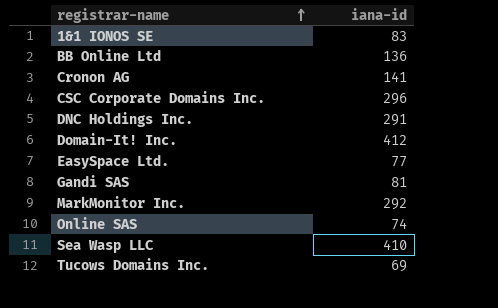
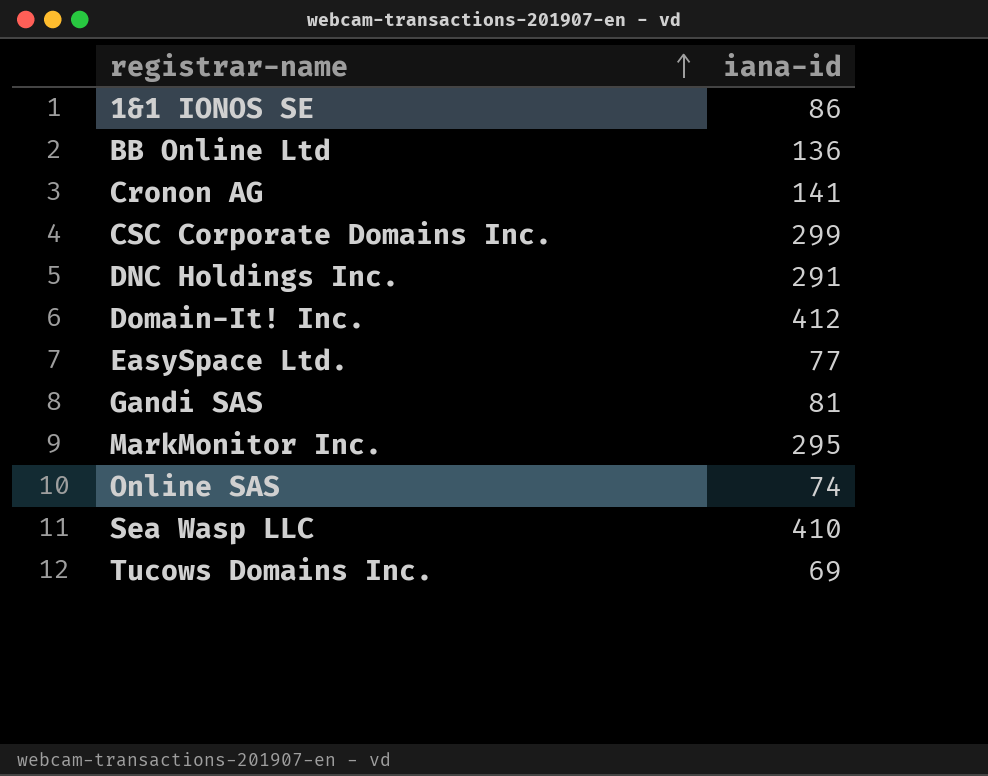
1&1 IONOS SE | iana-id: 83 -> 86
CSC Corporate Domains Inc. | iana-id: 296 -> 299
MarkMonitor Inc. | iana-id: 292 -> 295

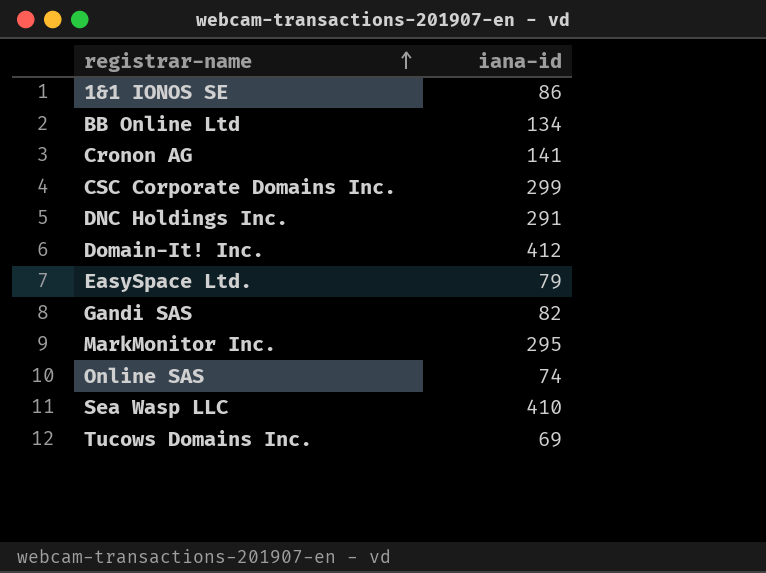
BB Online Ltd | iana-id: 136 -> 134
EasySpace Ltd. | iana-id: 77 -> 79
Gandi SAS | iana-id: 81 -> 82

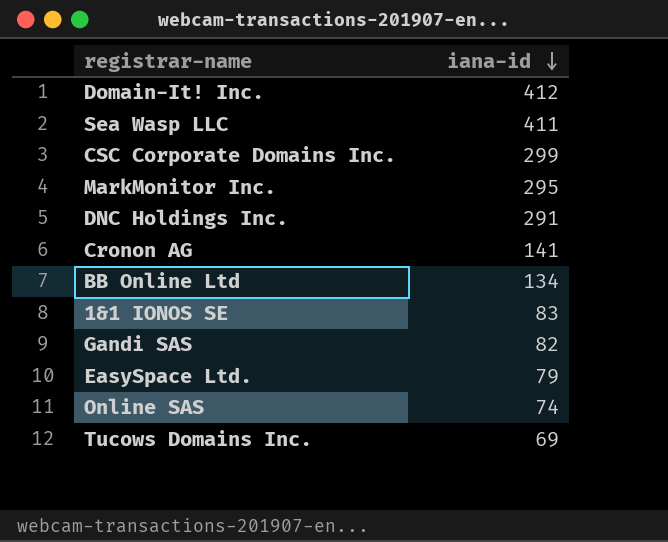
row order: registrar-name ascending -> iana-id descending
Sea Wasp LLC | iana-id: 410 -> 411
1&1 IONOS SE | iana-id: 86 -> 83

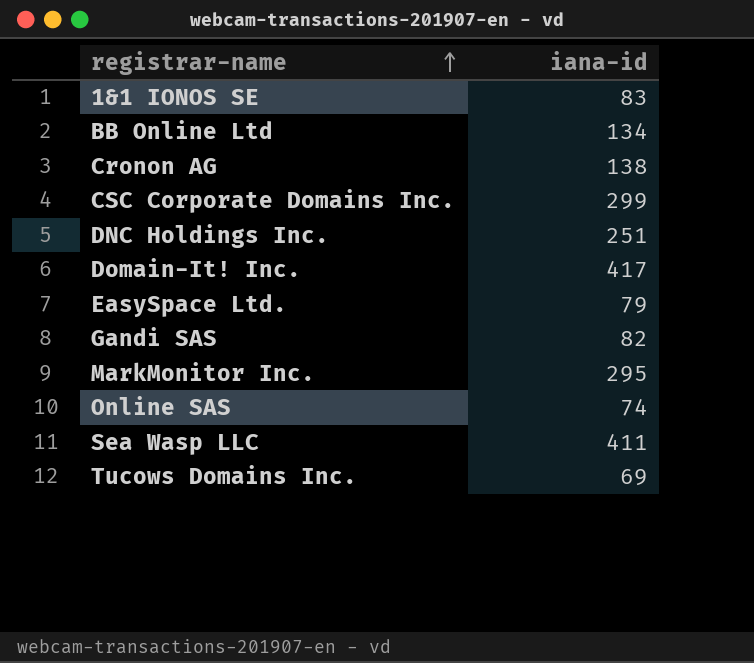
row order: iana-id descending -> registrar-name ascending
Cronon AG | iana-id: 141 -> 138
DNC Holdings Inc. | iana-id: 291 -> 251
Domain-It! Inc. | iana-id: 412 -> 417

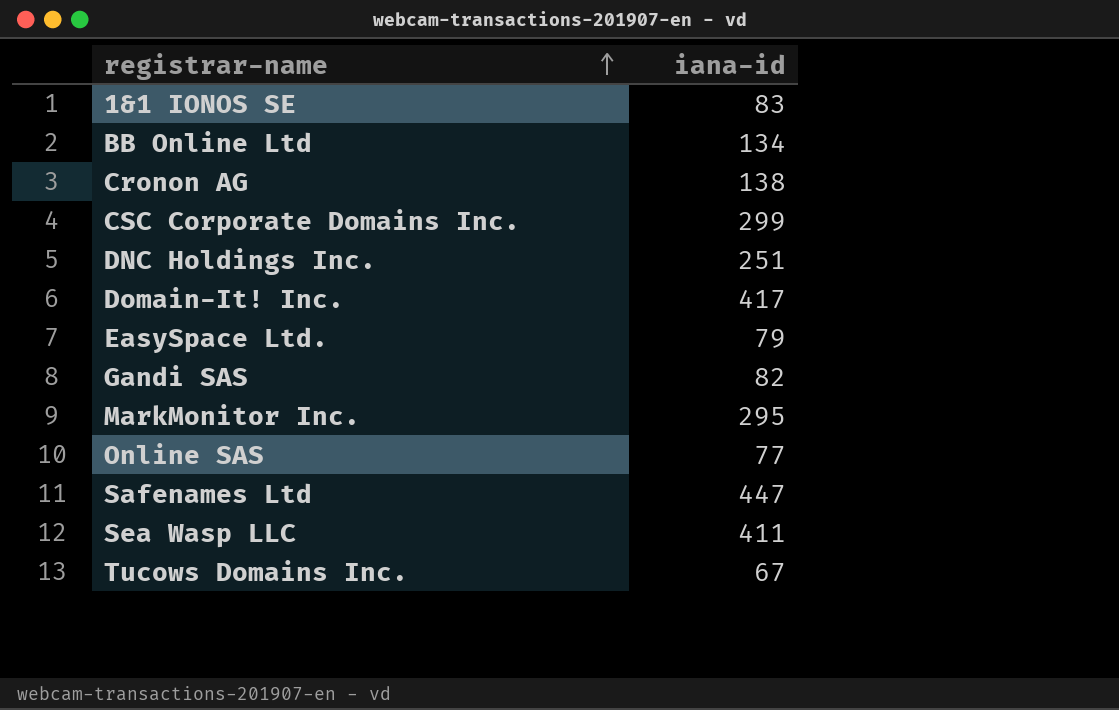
Online SAS | iana-id: 74 -> 77
row Safenames Ltd: none -> 447
Tucows Domains Inc. | iana-id: 69 -> 67

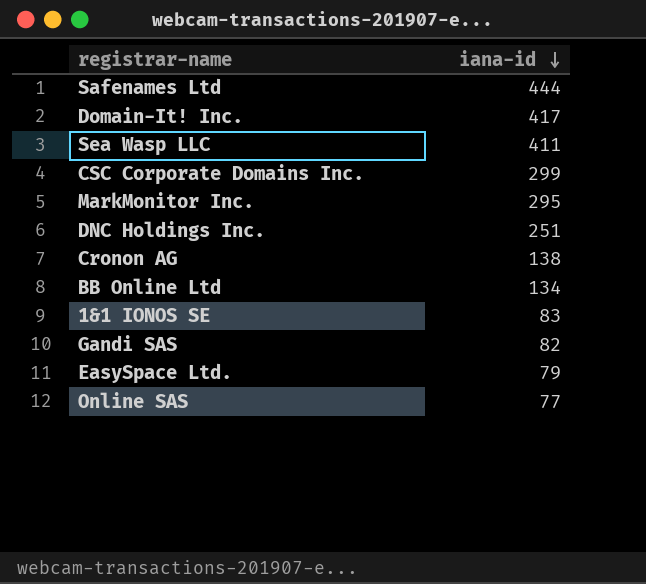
row order: registrar-name ascending -> iana-id descending
row Tucows Domains Inc.: 67 -> none
Safenames Ltd | iana-id: 447 -> 444

